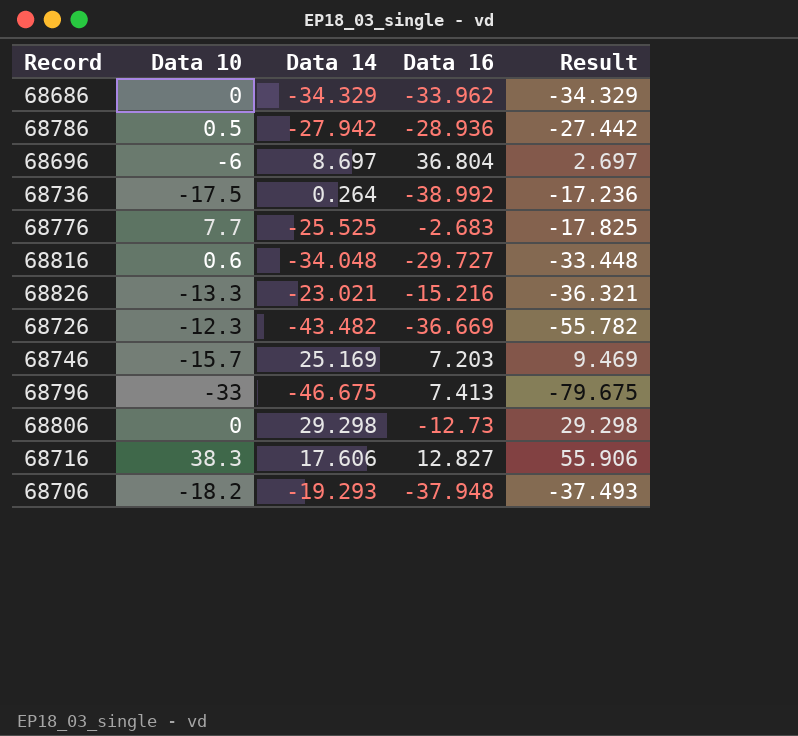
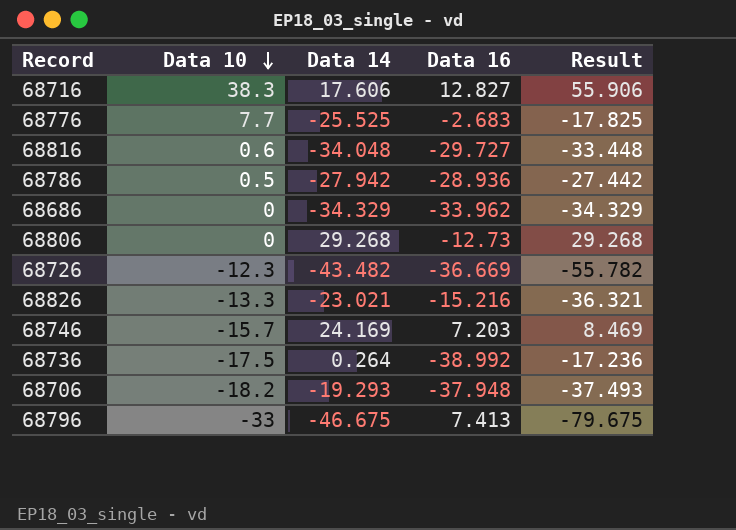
row order: none -> Data 10 descending
row 68696: -6 | 8.697 | 36.804 | 2.697 -> none
68806 | Data 14: 29.298 -> 29.268
68806 | Result: 29.298 -> 29.268
68746 | Data 14: 25.169 -> 24.169
68746 | Result: 9.469 -> 8.469

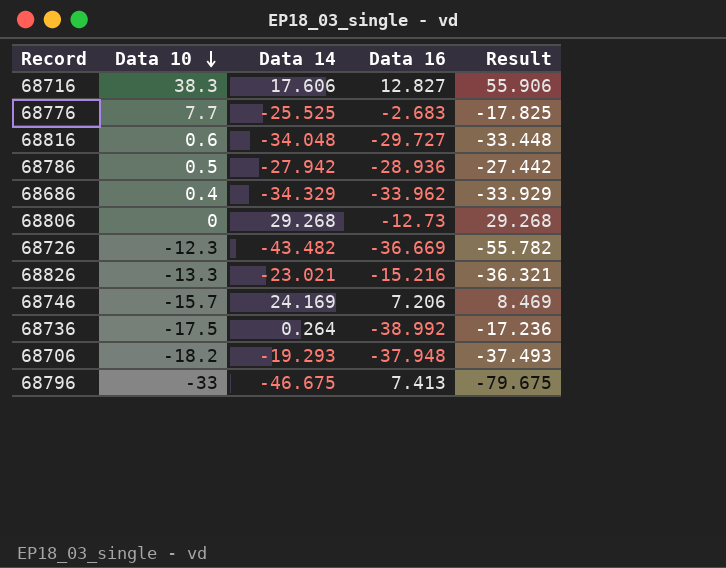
68686 | Data 10: 0 -> 0.4
68686 | Result: -34.329 -> -33.929
68746 | Data 16: 7.203 -> 7.206

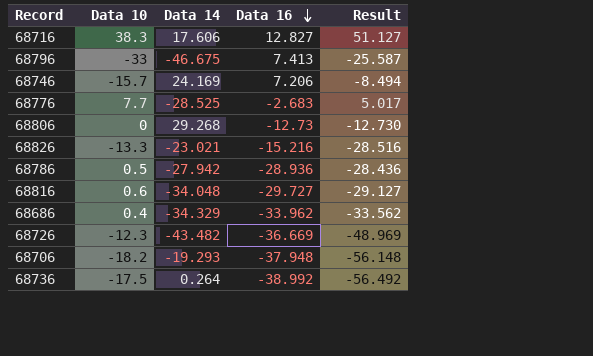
row order: Data 10 descending -> Data 16 descending
column Result | formula: [Data 10] + [Data 14] -> [Data 10] + [Data 16]
68776 | Data 14: -25.525 -> -28.525

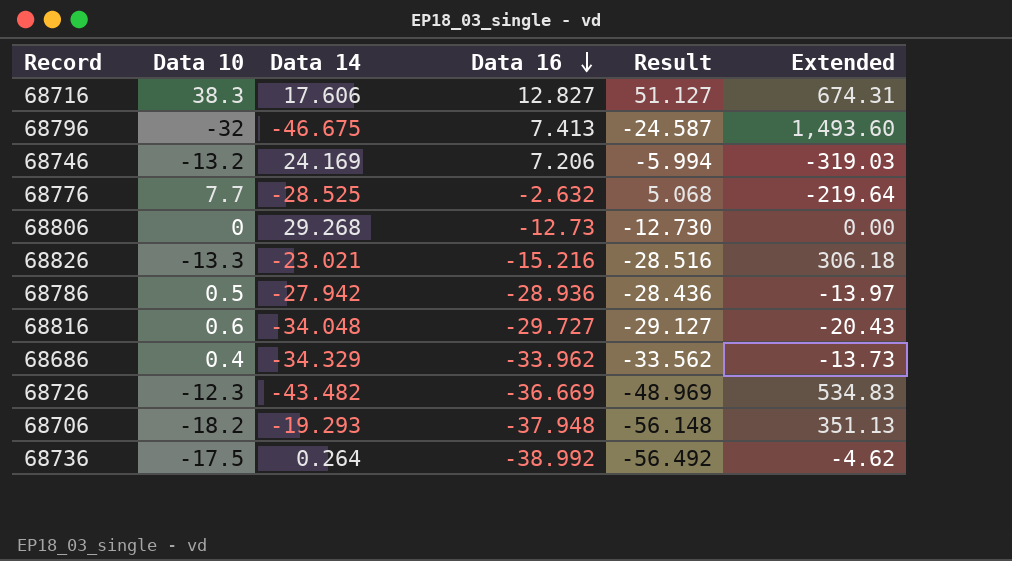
column Extended | formula: none -> [Data 10] * [Data 14]
68796 | Data 10: -33 -> -32
68796 | Result: -25.587 -> -24.587
68746 | Data 10: -15.7 -> -13.2
68746 | Result: -8.494 -> -5.994
68776 | Data 16: -2.683 -> -2.632
68776 | Result: 5.017 -> 5.068

